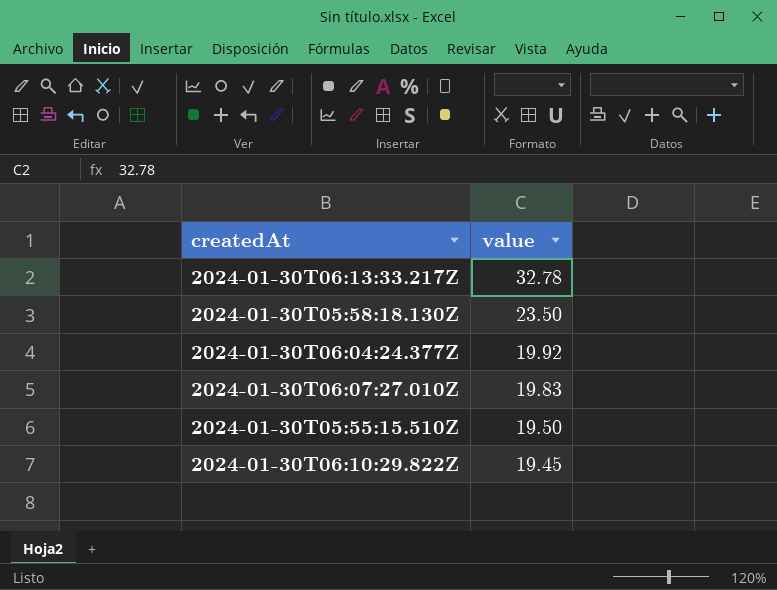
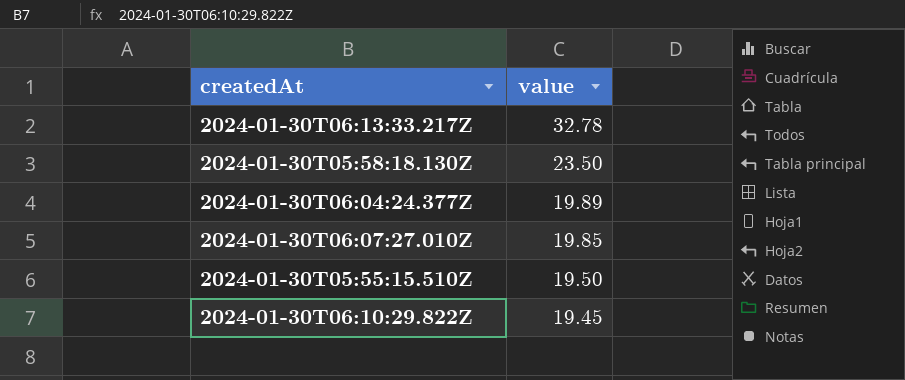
2024-01-30T06:04:24.377Z | value: 19.92 -> 19.89
2024-01-30T06:07:27.010Z | value: 19.83 -> 19.85

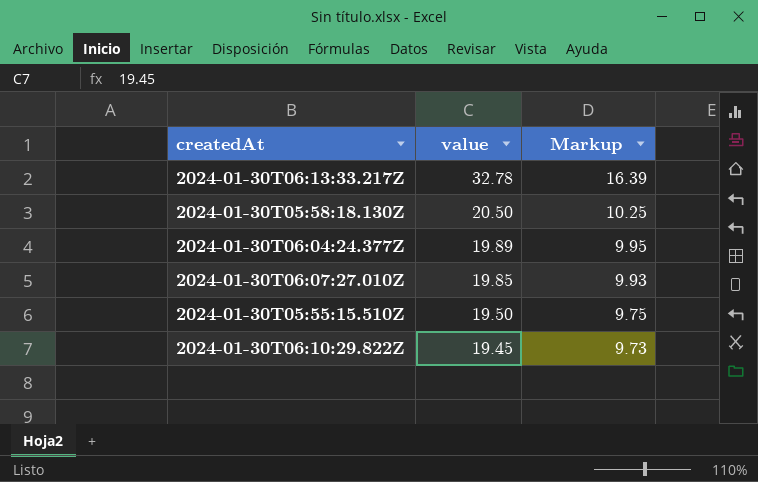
column Markup | formula: none -> [value] * 0.5
2024-01-30T05:58:18.130Z | value: 23.50 -> 20.50

